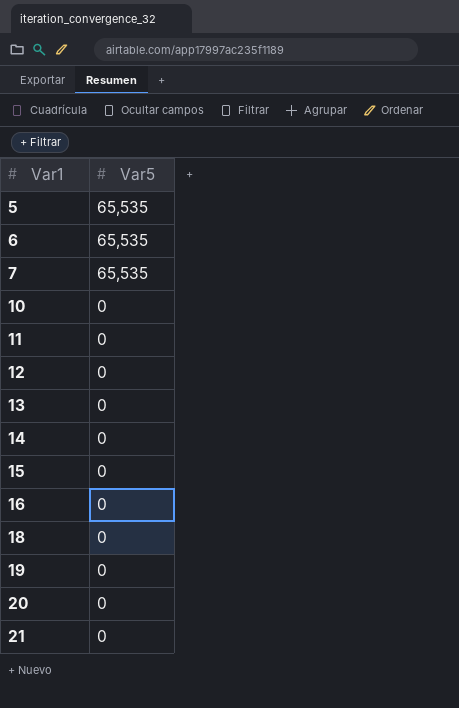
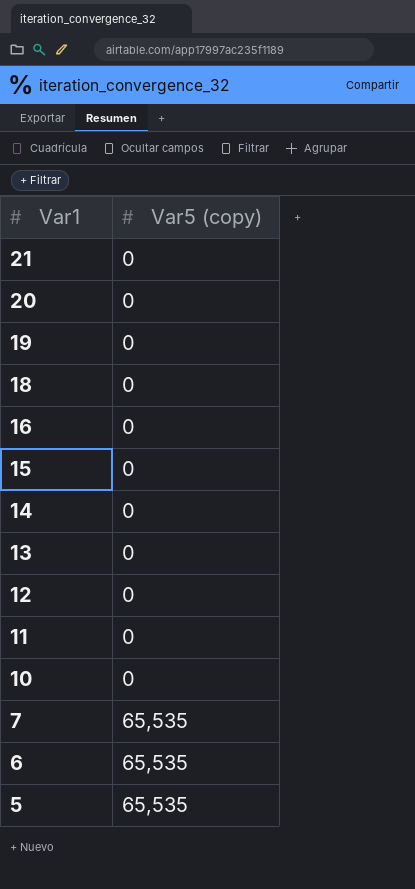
row order: Var1 ascending -> Var1 descending
column name: Var5 -> Var5 (copy)

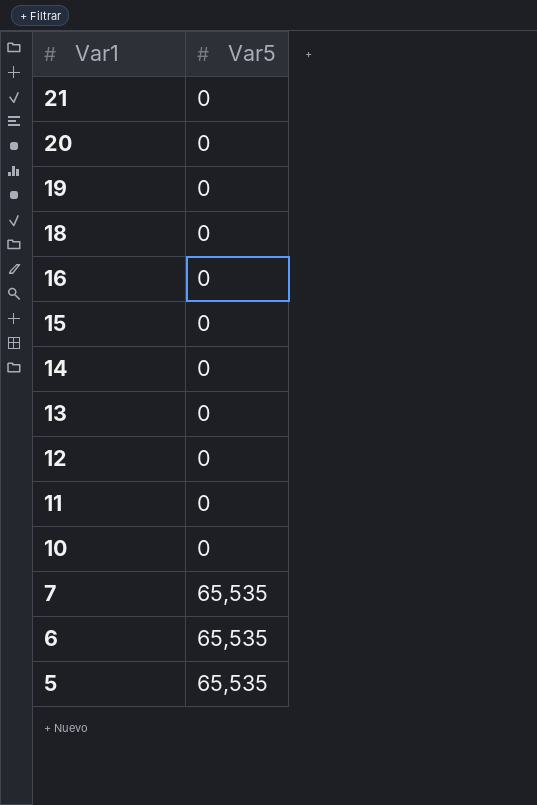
column name: Var5 (copy) -> Var5

